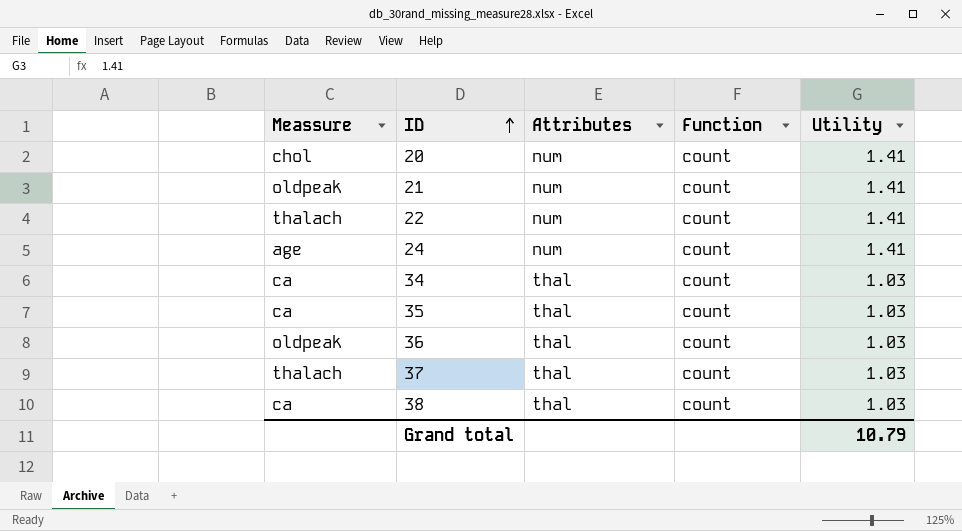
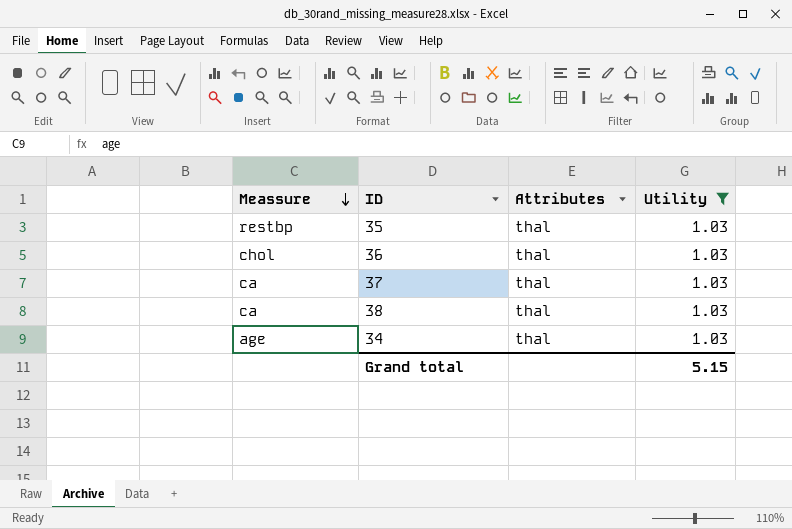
filter: none -> Utility = 1.03
row order: ID ascending -> Meassure descending
column Function | position: 4 -> none
35 | Meassure: ca -> restbp
36 | Meassure: oldpeak -> chol
37 | Meassure: thalach -> ca
34 | Meassure: ca -> age
Grand total | Utility: 10.79 -> 5.15

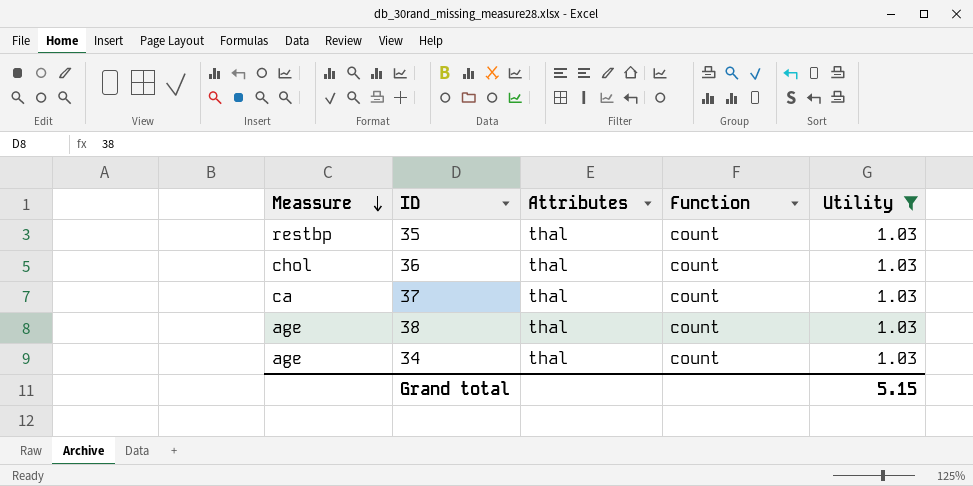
column Function | position: none -> 4
38 | Meassure: ca -> age

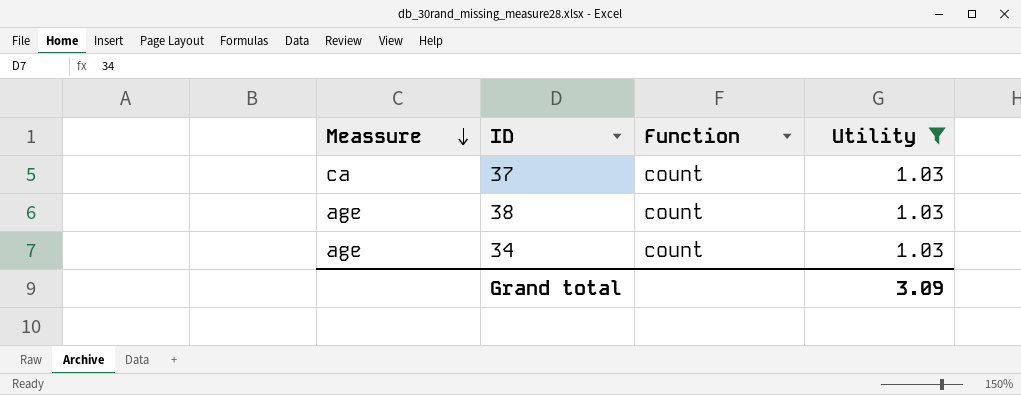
column Attributes | position: 3 -> none
row 35: restbp | thal | count | 1.03 -> none
row 36: chol | thal | count | 1.03 -> none
Grand total | Utility: 5.15 -> 3.09

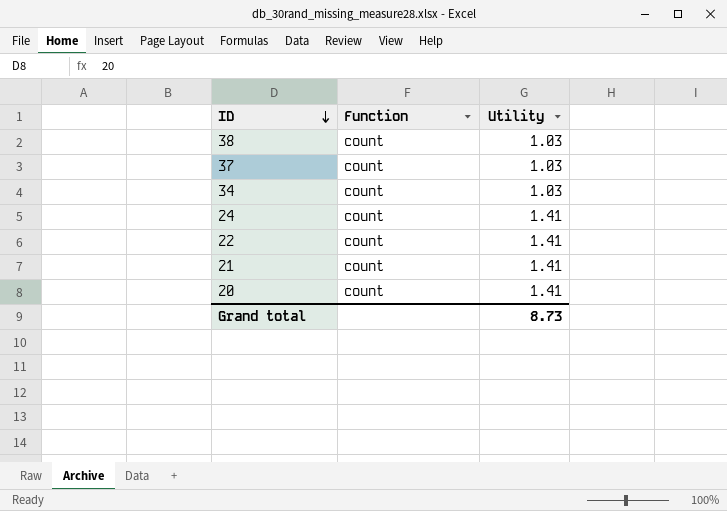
filter: Utility = 1.03 -> none
row order: Meassure descending -> ID descending
column Meassure | position: 1 -> none
Grand total | Utility: 3.09 -> 8.73

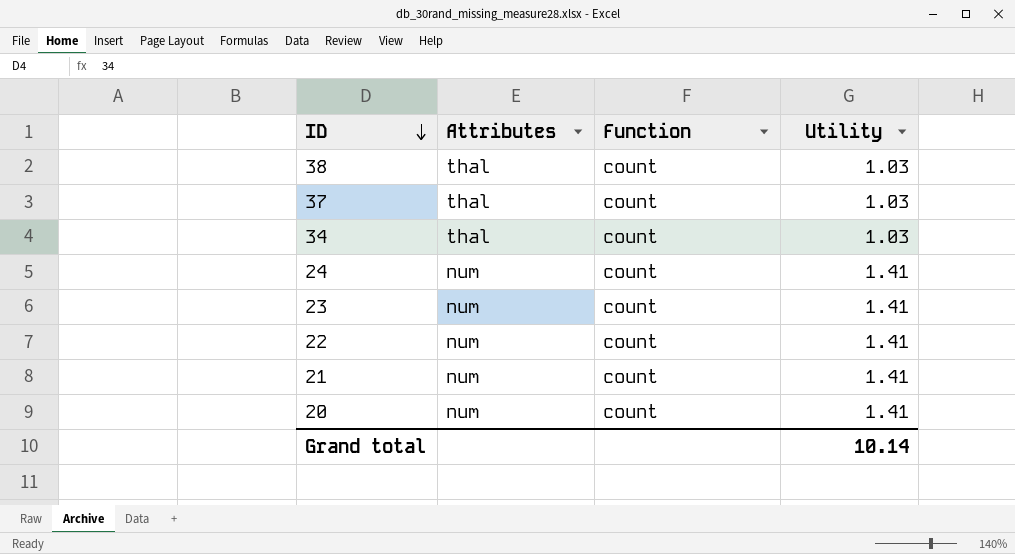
column Attributes | position: none -> 2
row 23: none -> num | count | 1.41
Grand total | Utility: 8.73 -> 10.14

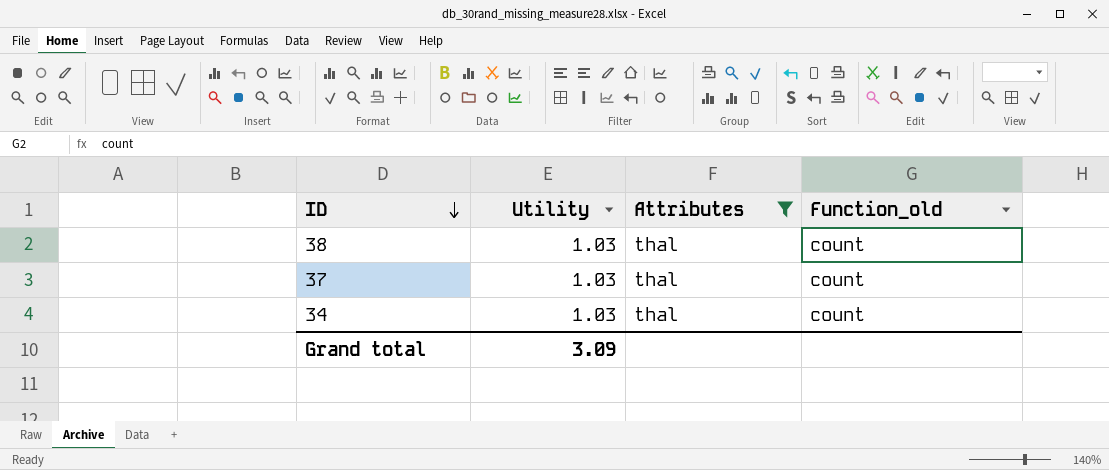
filter: none -> Attributes = thal
column Utility | position: 4 -> 2
column name: Function -> Function_old
Grand total | Utility: 10.14 -> 3.09

